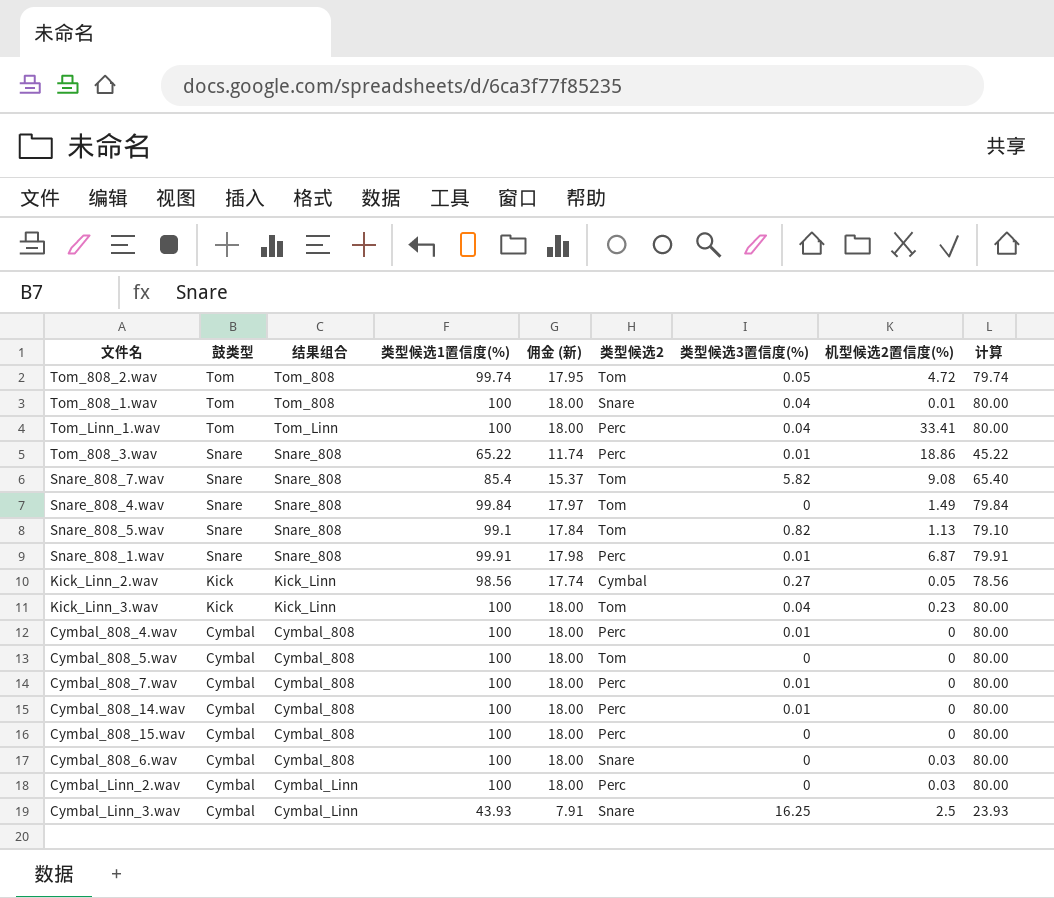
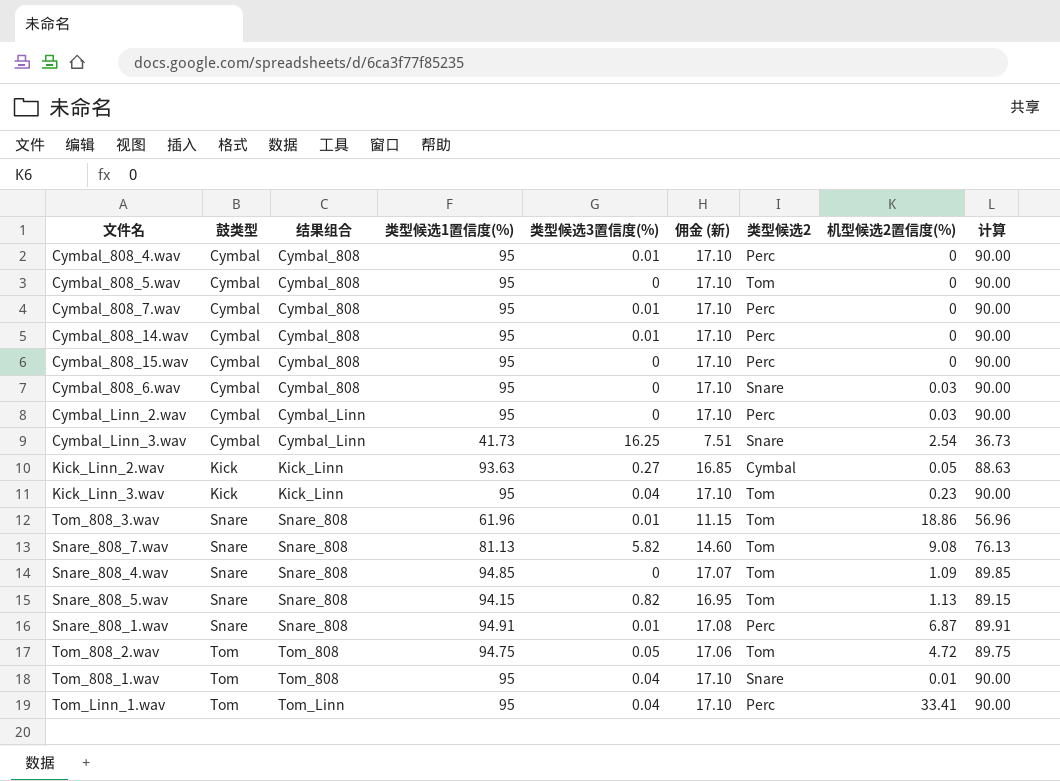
row order: 鼓类型 descending -> 鼓类型 ascending
column 类型候选3置信度(%) | position: 7 -> 5
column 计算 | formula: [类型候选1置信度(%)] - 20 -> [类型候选1置信度(%)] - 5
Cymbal_808_4.wav | 类型候选1置信度(%): 100 -> 95
Cymbal_808_4.wav | 佣金 (新): 18.00 -> 17.10
Cymbal_808_5.wav | 类型候选1置信度(%): 100 -> 95
Cymbal_808_5.wav | 佣金 (新): 18.00 -> 17.10
Cymbal_808_7.wav | 类型候选1置信度(%): 100 -> 95
Cymbal_808_7.wav | 佣金 (新): 18.00 -> 17.10
Cymbal_808_14.wav | 类型候选1置信度(%): 100 -> 95
Cymbal_808_14.wav | 佣金 (新): 18.00 -> 17.10
Cymbal_808_15.wav | 类型候选1置信度(%): 100 -> 95
Cymbal_808_15.wav | 佣金 (新): 18.00 -> 17.10
Cymbal_808_6.wav | 类型候选1置信度(%): 100 -> 95
Cymbal_808_6.wav | 佣金 (新): 18.00 -> 17.10
Cymbal_Linn_2.wav | 类型候选1置信度(%): 100 -> 95
Cymbal_Linn_2.wav | 佣金 (新): 18.00 -> 17.10
Cymbal_Linn_3.wav | 类型候选1置信度(%): 43.93 -> 41.73
Cymbal_Linn_3.wav | 佣金 (新): 7.91 -> 7.51
Cymbal_Linn_3.wav | 机型候选2置信度(%): 2.5 -> 2.54
Kick_Linn_2.wav | 类型候选1置信度(%): 98.56 -> 93.63
Kick_Linn_2.wav | 佣金 (新): 17.74 -> 16.85
Kick_Linn_3.wav | 类型候选1置信度(%): 100 -> 95
Kick_Linn_3.wav | 佣金 (新): 18.00 -> 17.10
Tom_808_3.wav | 类型候选1置信度(%): 65.22 -> 61.96
Tom_808_3.wav | 佣金 (新): 11.74 -> 11.15
Tom_808_3.wav | 类型候选2: Perc -> Tom
Snare_808_7.wav | 类型候选1置信度(%): 85.4 -> 81.13
Snare_808_7.wav | 佣金 (新): 15.37 -> 14.60
Snare_808_4.wav | 类型候选1置信度(%): 99.84 -> 94.85
Snare_808_4.wav | 佣金 (新): 17.97 -> 17.07
Snare_808_4.wav | 机型候选2置信度(%): 1.49 -> 1.09
Snare_808_5.wav | 类型候选1置信度(%): 99.1 -> 94.15
Snare_808_5.wav | 佣金 (新): 17.84 -> 16.95
Snare_808_1.wav | 类型候选1置信度(%): 99.91 -> 94.91
Snare_808_1.wav | 佣金 (新): 17.98 -> 17.08
Tom_808_2.wav | 类型候选1置信度(%): 99.74 -> 94.75
Tom_808_2.wav | 佣金 (新): 17.95 -> 17.06
Tom_808_1.wav | 类型候选1置信度(%): 100 -> 95
Tom_808_1.wav | 佣金 (新): 18.00 -> 17.10
Tom_Linn_1.wav | 类型候选1置信度(%): 100 -> 95
Tom_Linn_1.wav | 佣金 (新): 18.00 -> 17.10

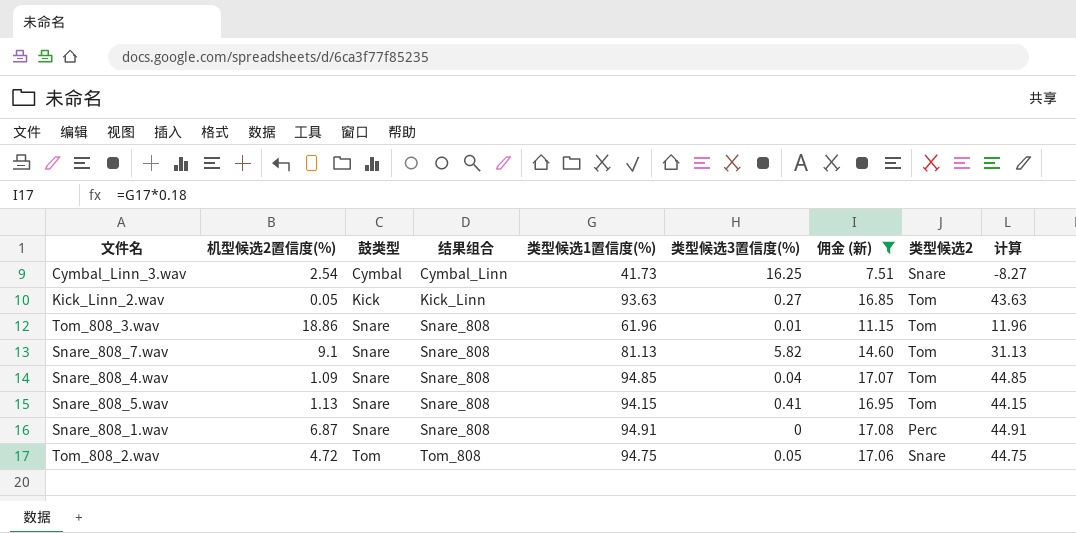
filter: none -> 佣金 (新) != 17.10
column 机型候选2置信度(%) | position: 8 -> 2
column 计算 | formula: [类型候选1置信度(%)] - 5 -> [类型候选1置信度(%)] - 50
Kick_Linn_2.wav | 类型候选2: Cymbal -> Tom
Snare_808_7.wav | 机型候选2置信度(%): 9.08 -> 9.1
Snare_808_4.wav | 类型候选3置信度(%): 0 -> 0.04
Snare_808_5.wav | 类型候选3置信度(%): 0.82 -> 0.41
Snare_808_1.wav | 类型候选3置信度(%): 0.01 -> 0
Tom_808_2.wav | 类型候选2: Tom -> Snare

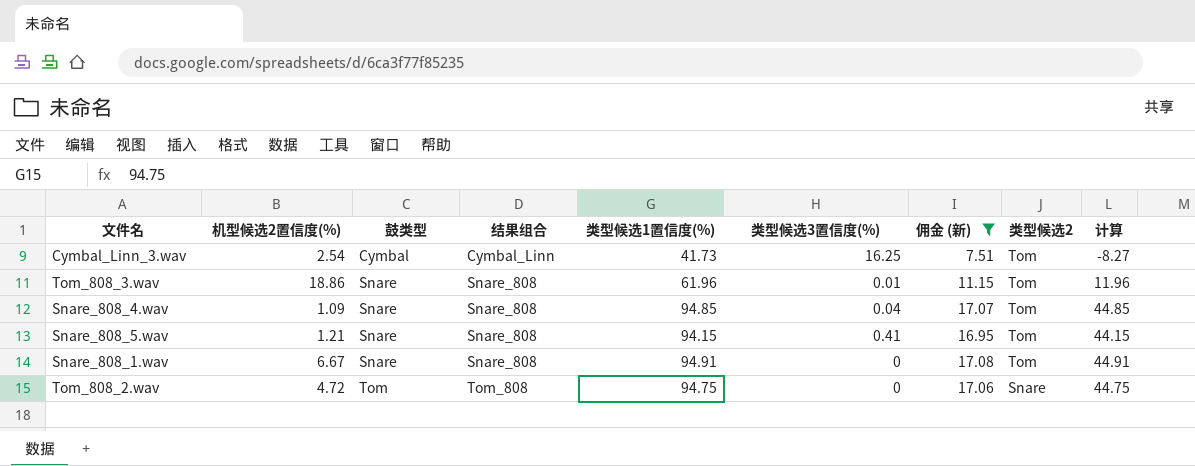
row Kick_Linn_2.wav: 0.05 | Kick | Kick_Linn | 93.63 | 0.27 | 16.85 | Tom | 43.63 -> none
row Snare_808_7.wav: 9.1 | Snare | Snare_808 | 81.13 | 5.82 | 14.60 | Tom | 31.13 -> none
Cymbal_Linn_3.wav | 类型候选2: Snare -> Tom
Snare_808_5.wav | 机型候选2置信度(%): 1.13 -> 1.21
Snare_808_1.wav | 机型候选2置信度(%): 6.87 -> 6.67
Snare_808_1.wav | 类型候选2: Perc -> Tom
Tom_808_2.wav | 类型候选3置信度(%): 0.05 -> 0

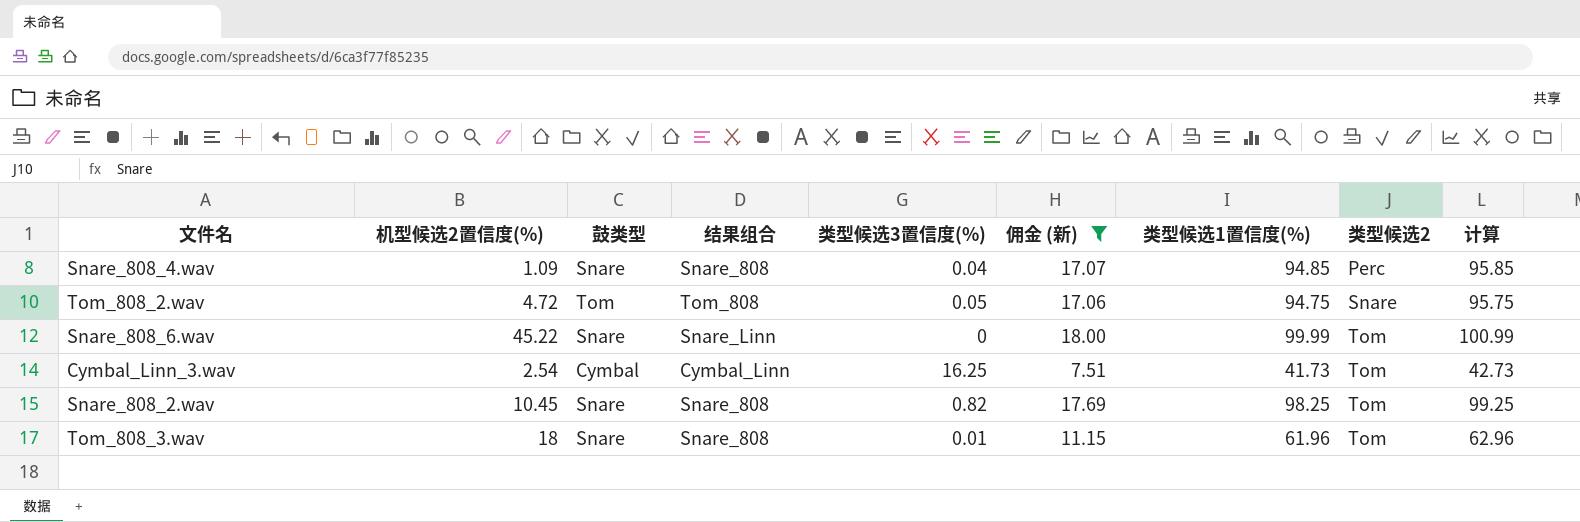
row order: 鼓类型 ascending -> 类型候选2 ascending
column 类型候选1置信度(%) | position: 5 -> 7
column 计算 | formula: [类型候选1置信度(%)] - 50 -> [类型候选1置信度(%)] + 1
row Snare_808_5.wav: 1.21 | Snare | Snare_808 | 94.15 | 0.41 | 16.95 | Tom | 44.15 -> none
row Snare_808_1.wav: 6.67 | Snare | Snare_808 | 94.91 | 0 | 17.08 | Tom | 44.91 -> none
Snare_808_4.wav | 类型候选2: Tom -> Perc
Tom_808_2.wav | 类型候选3置信度(%): 0 -> 0.05
row Snare_808_6.wav: none -> 45.22 | Snare | Snare_Linn | 0 | 18.00 | 99.99 | Tom | 100.99
row Snare_808_2.wav: none -> 10.45 | Snare | Snare_808 | 0.82 | 17.69 | 98.25 | Tom | 99.25
Tom_808_3.wav | 机型候选2置信度(%): 18.86 -> 18

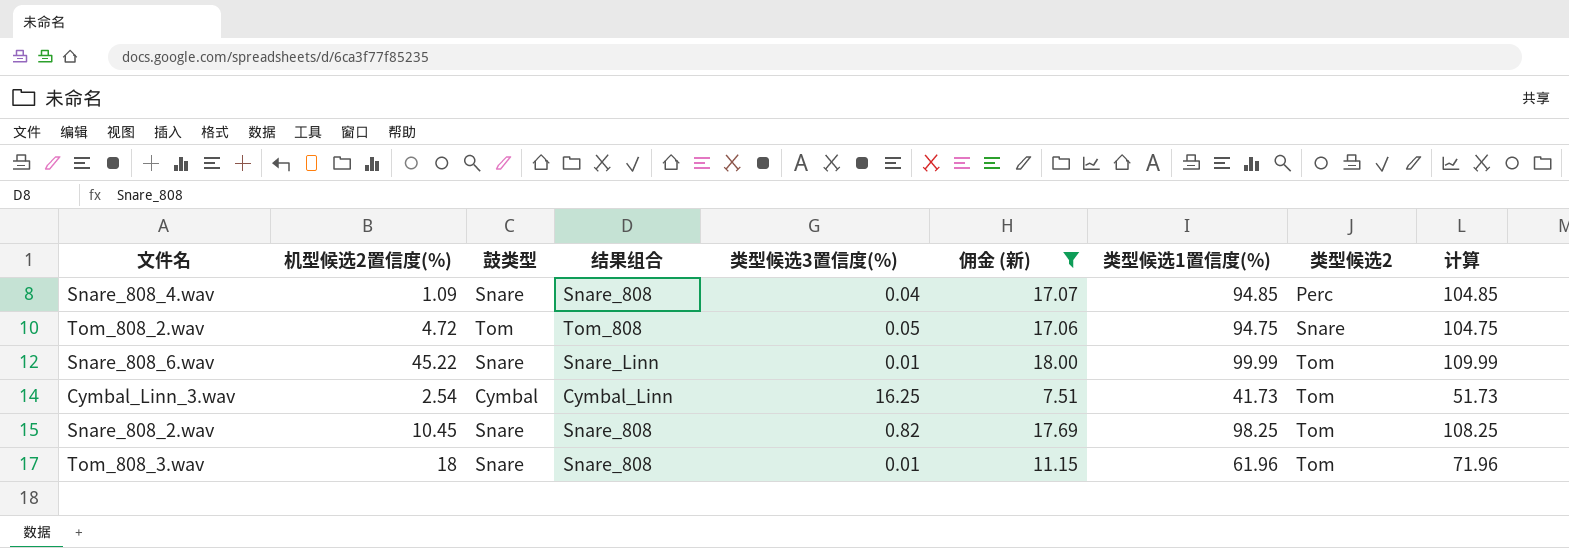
column 计算 | formula: [类型候选1置信度(%)] + 1 -> [类型候选1置信度(%)] + 10
Snare_808_6.wav | 类型候选3置信度(%): 0 -> 0.01

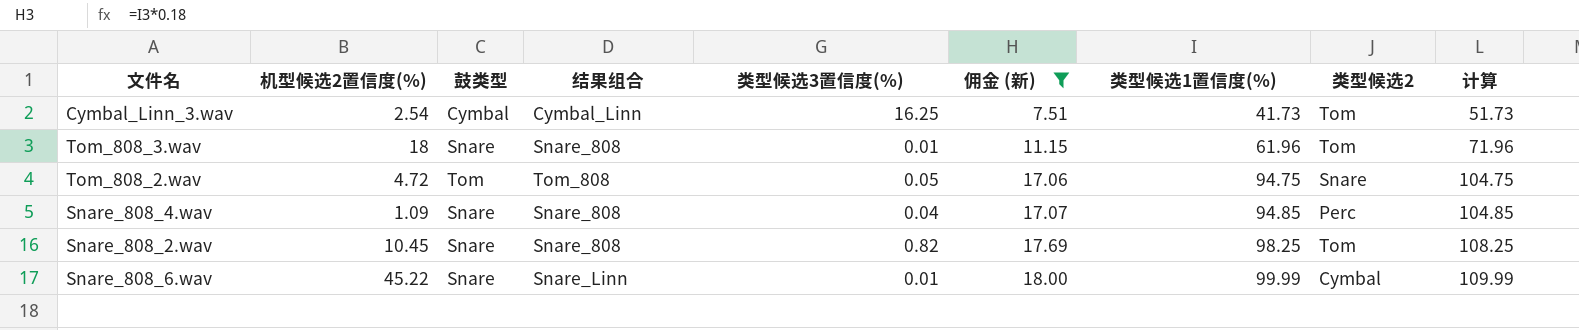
row order: 类型候选2 ascending -> 佣金 (新) ascending
Snare_808_6.wav | 类型候选2: Tom -> Cymbal

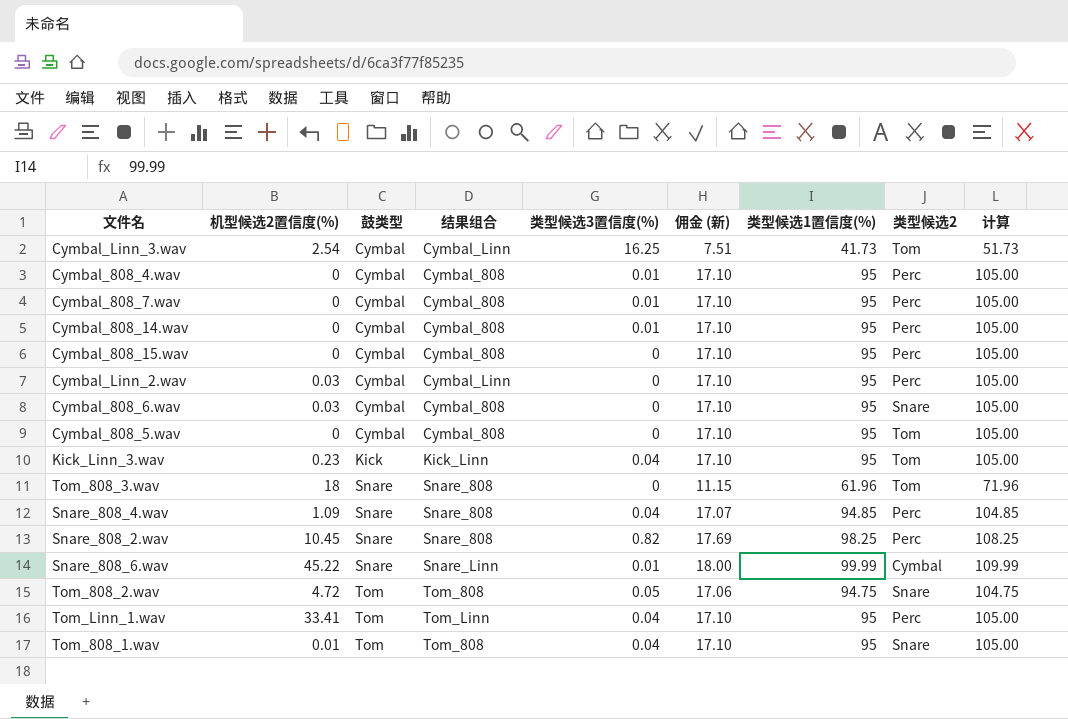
filter: 佣金 (新) != 17.10 -> none
row order: 佣金 (新) ascending -> 鼓类型 ascending
Tom_808_3.wav | 类型候选3置信度(%): 0.01 -> 0
Snare_808_2.wav | 类型候选2: Tom -> Perc

